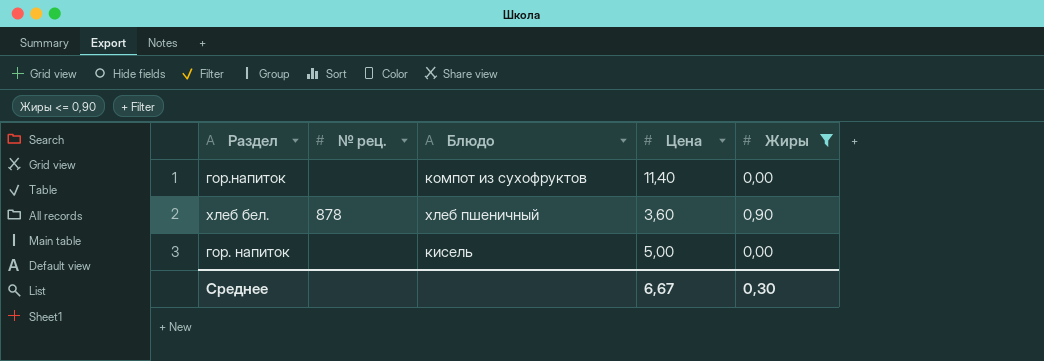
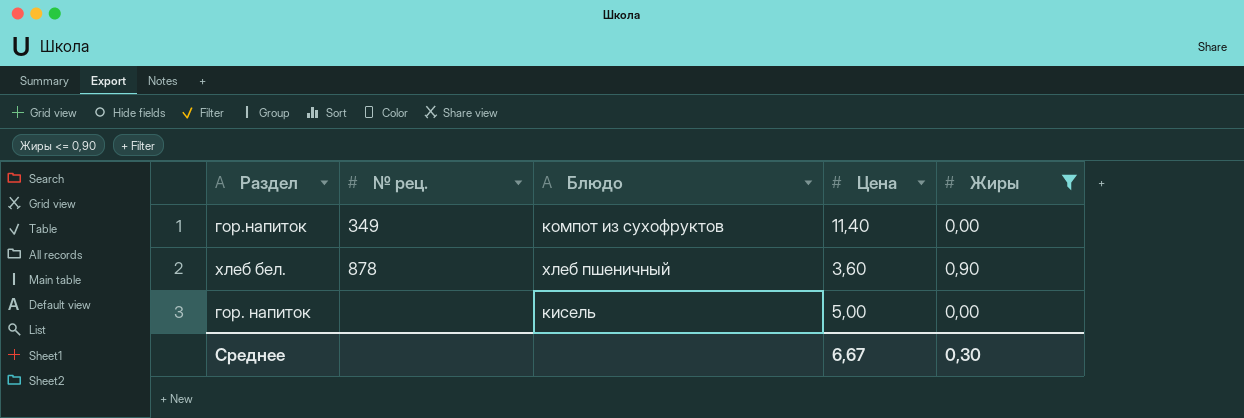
гор.напиток | № рец.: none -> 349

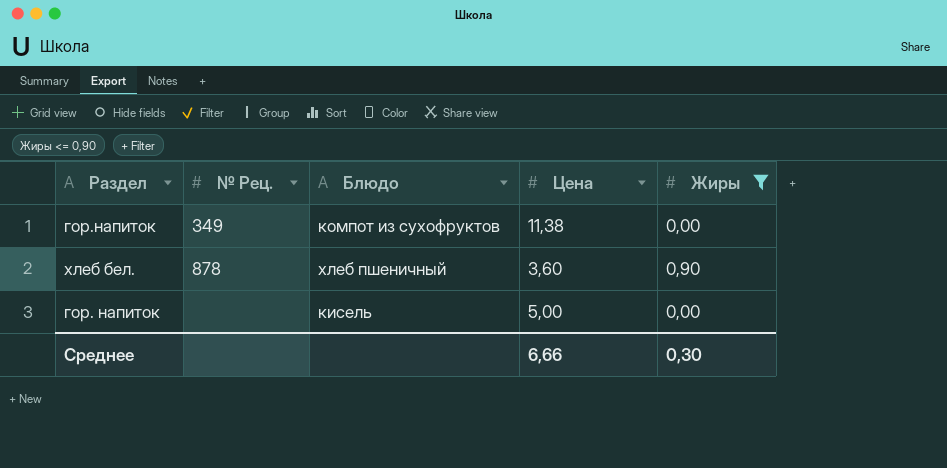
column name: № рец. -> № Рец.
гор.напиток | Цена: 11,40 -> 11,38
Среднее | Цена: 6,67 -> 6,66

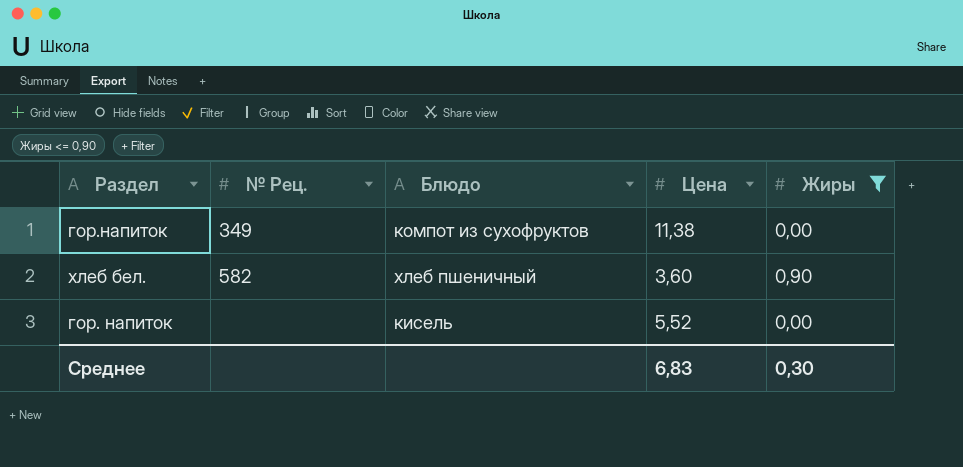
хлеб бел. | № Рец.: 878 -> 582
гор. напиток | Цена: 5,00 -> 5,52
Среднее | Цена: 6,66 -> 6,83

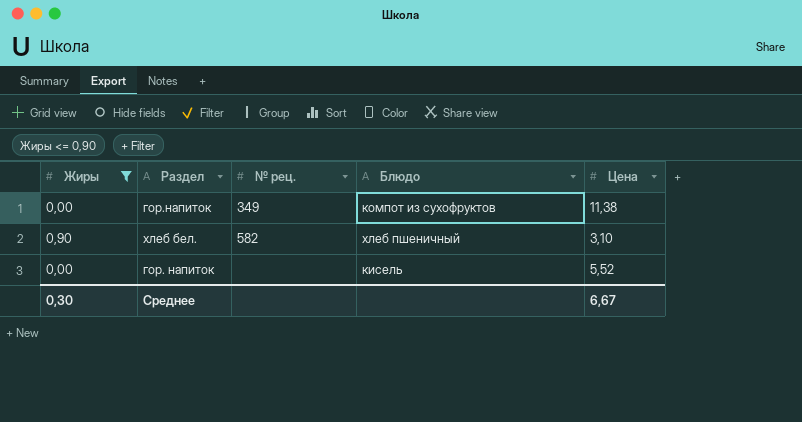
column Жиры | position: 5 -> 1
column name: № Рец. -> № рец.
хлеб бел. | Цена: 3,60 -> 3,10
Среднее | Цена: 6,83 -> 6,67

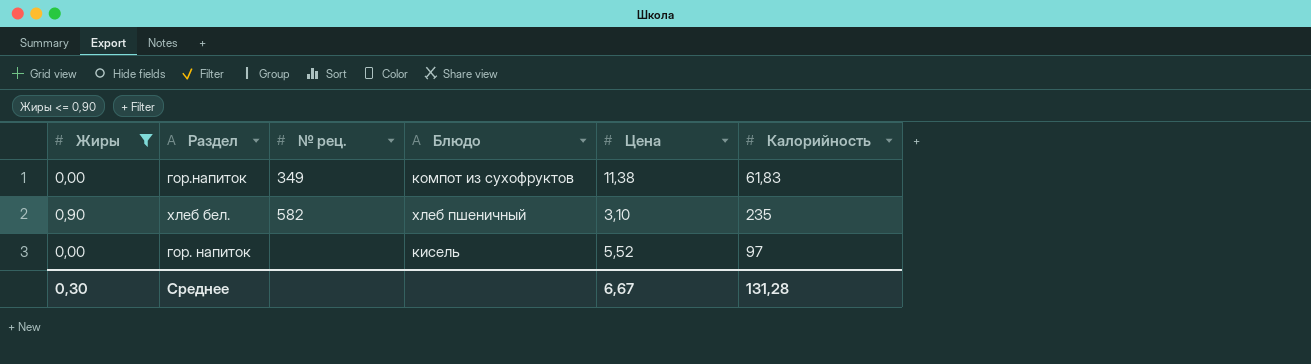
column Калорийность | position: none -> 6

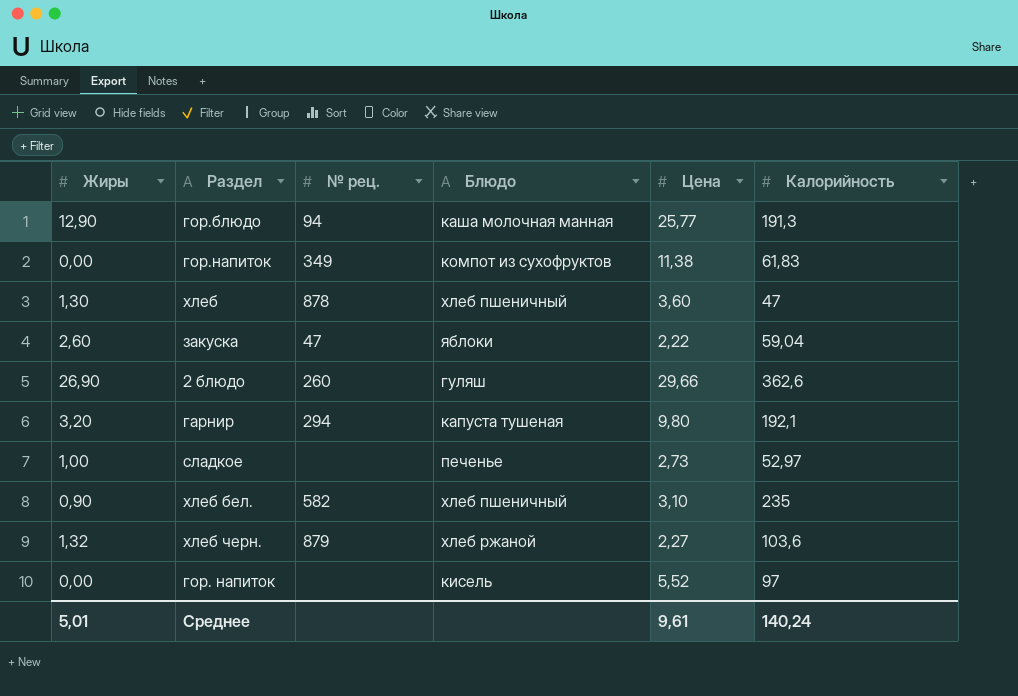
filter: Жиры <= 0,90 -> none
Среднее | Жиры: 0,30 -> 5,01
Среднее | Цена: 6,67 -> 9,61
Среднее | Калорийность: 131,28 -> 140,24

